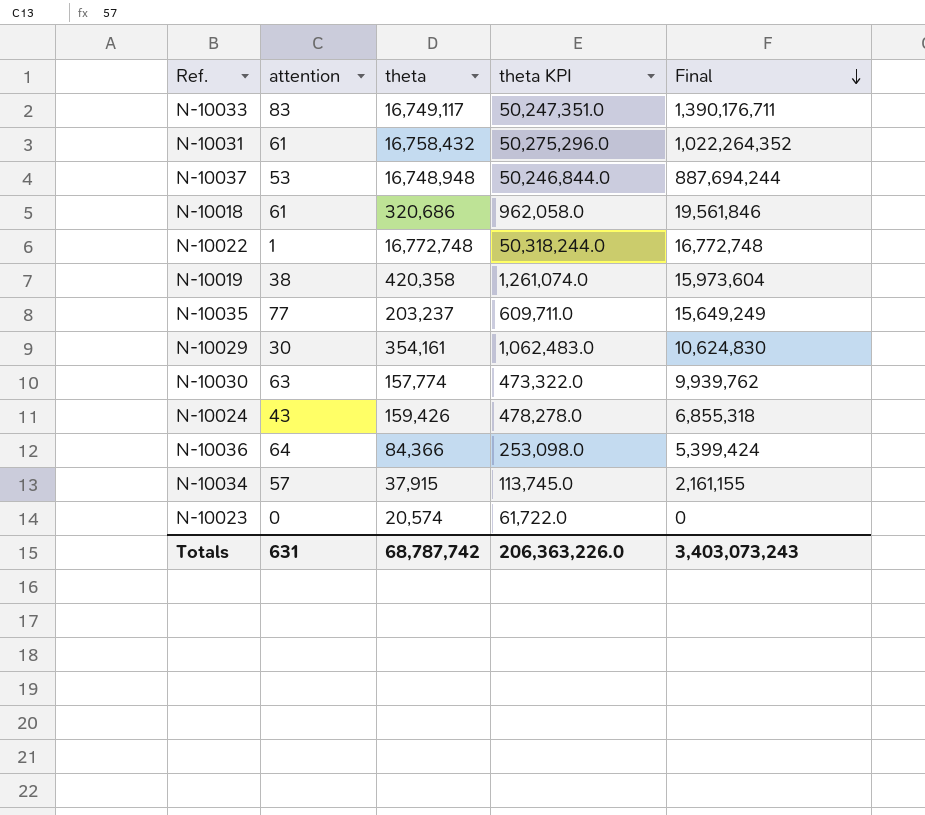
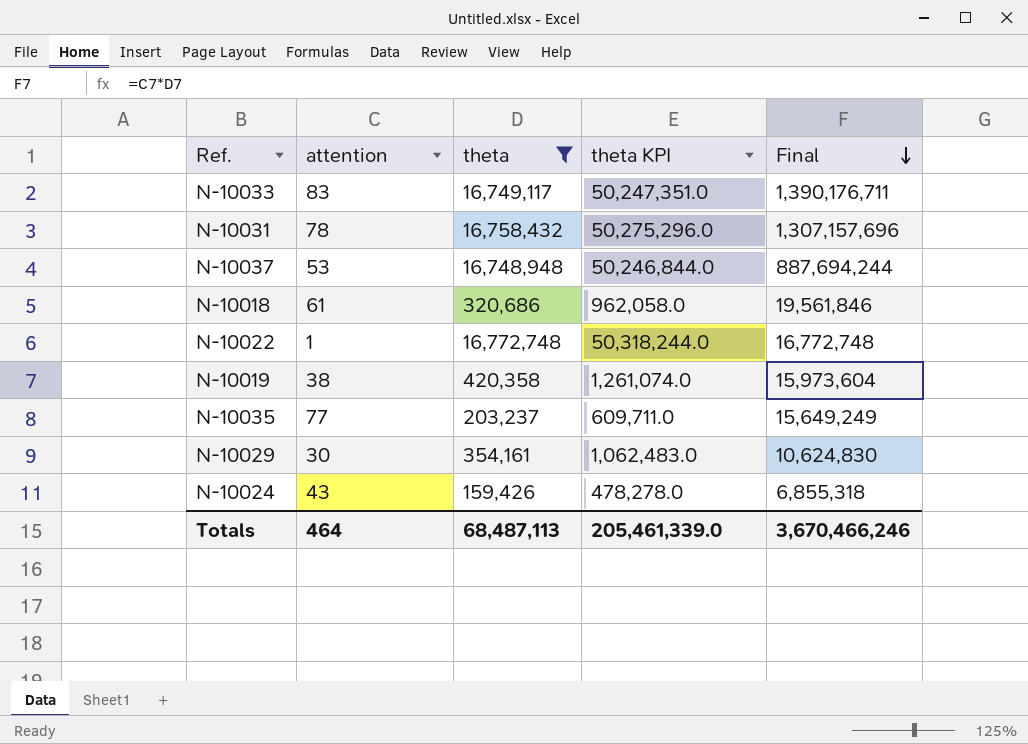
filter: none -> theta >= 159,426
N-10031 | attention: 61 -> 78
N-10031 | Final: 1,022,264,352 -> 1,307,157,696
Totals | attention: 631 -> 464
Totals | theta: 68,787,742 -> 68,487,113
Totals | theta KPI: 206,363,226.0 -> 205,461,339.0
Totals | Final: 3,403,073,243 -> 3,670,466,246

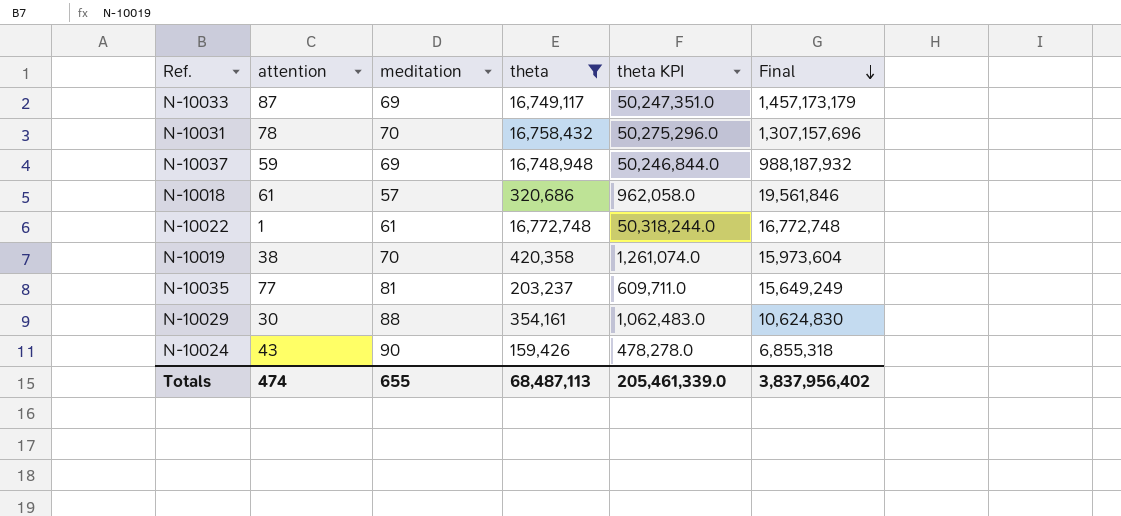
column meditation | position: none -> 3
N-10033 | attention: 83 -> 87
N-10033 | Final: 1,390,176,711 -> 1,457,173,179
N-10037 | attention: 53 -> 59
N-10037 | Final: 887,694,244 -> 988,187,932
Totals | attention: 464 -> 474
Totals | Final: 3,670,466,246 -> 3,837,956,402

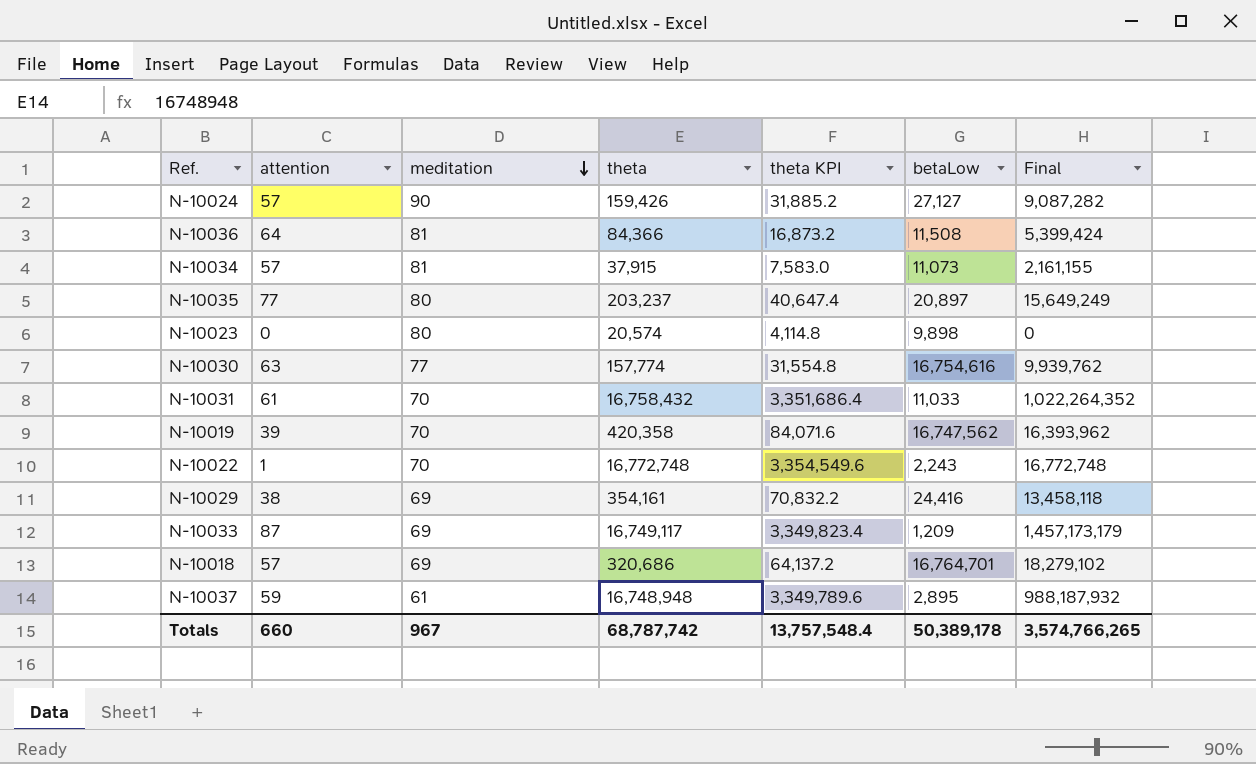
filter: theta >= 159,426 -> none
row order: Final descending -> meditation descending
column theta KPI | formula: [theta] * 3 -> [theta] * 0.2
column betaLow | position: none -> 6
N-10024 | attention: 43 -> 57
N-10024 | Final: 6,855,318 -> 9,087,282
N-10035 | meditation: 81 -> 80
N-10031 | attention: 78 -> 61
N-10031 | Final: 1,307,157,696 -> 1,022,264,352
N-10019 | attention: 38 -> 39
N-10019 | Final: 15,973,604 -> 16,393,962
N-10022 | meditation: 61 -> 70
N-10029 | attention: 30 -> 38
N-10029 | meditation: 88 -> 69
N-10029 | Final: 10,624,830 -> 13,458,118
N-10018 | attention: 61 -> 57
N-10018 | meditation: 57 -> 69
N-10018 | Final: 19,561,846 -> 18,279,102
N-10037 | meditation: 69 -> 61
Totals | attention: 474 -> 660
Totals | meditation: 655 -> 967
Totals | theta: 68,487,113 -> 68,787,742
Totals | theta KPI: 205,461,339.0 -> 13,757,548.4
Totals | Final: 3,837,956,402 -> 3,574,766,265

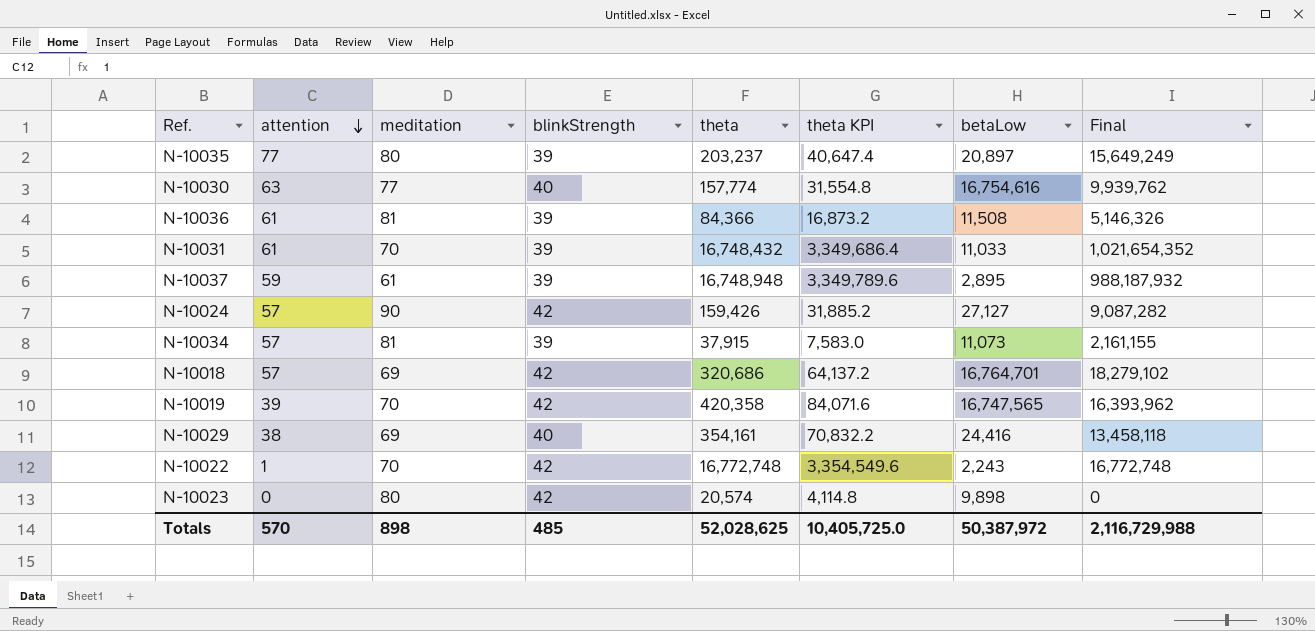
row order: meditation descending -> attention descending
column blinkStrength | position: none -> 4
row N-10033: 87 | 69 | 16,749,117 | 3,349,823.4 | 1,209 | 1,457,173,179 -> none
N-10036 | attention: 64 -> 61
N-10036 | Final: 5,399,424 -> 5,146,326
N-10031 | theta: 16,758,432 -> 16,748,432
N-10031 | theta KPI: 3,351,686.4 -> 3,349,686.4
N-10031 | Final: 1,022,264,352 -> 1,021,654,352
N-10019 | betaLow: 16,747,562 -> 16,747,565
Totals | attention: 660 -> 570
Totals | meditation: 967 -> 898
Totals | theta: 68,787,742 -> 52,028,625
Totals | theta KPI: 13,757,548.4 -> 10,405,725.0
Totals | betaLow: 50,389,178 -> 50,387,972
Totals | Final: 3,574,766,265 -> 2,116,729,988

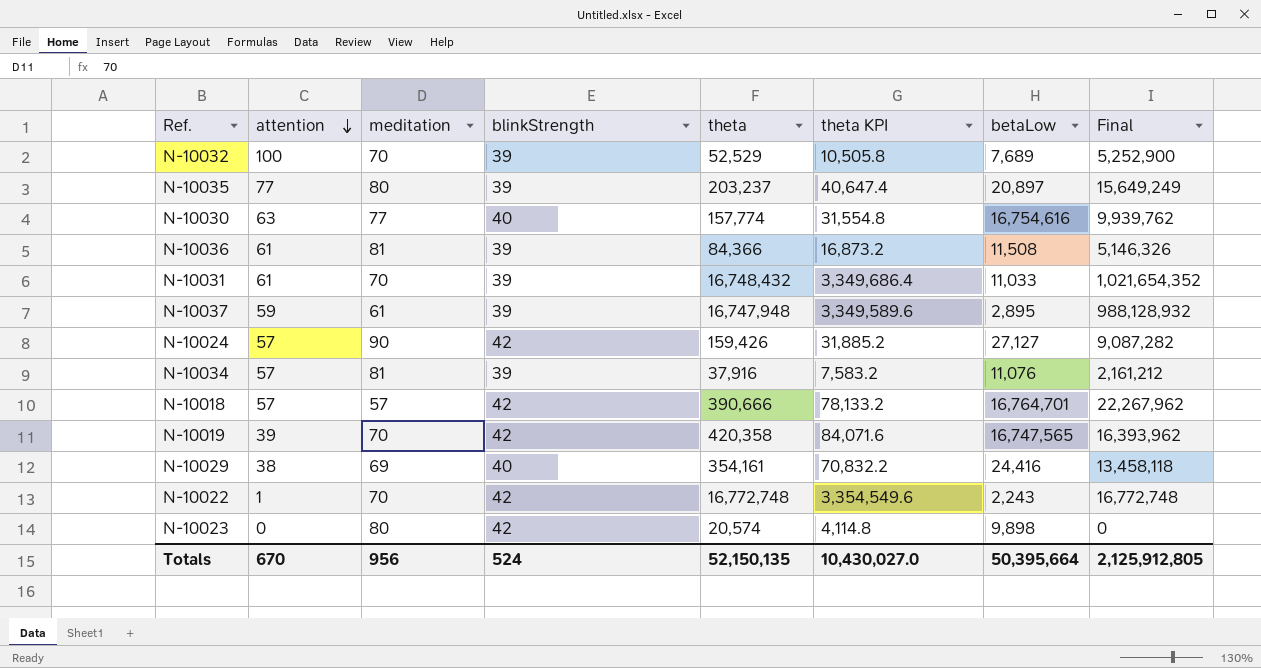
row N-10032: none -> 100 | 70 | 39 | 52,529 | 10,505.8 | 7,689 | 5,252,900
N-10037 | theta: 16,748,948 -> 16,747,948
N-10037 | theta KPI: 3,349,789.6 -> 3,349,589.6
N-10037 | Final: 988,187,932 -> 988,128,932
N-10034 | theta: 37,915 -> 37,916
N-10034 | theta KPI: 7,583.0 -> 7,583.2
N-10034 | betaLow: 11,073 -> 11,076
N-10034 | Final: 2,161,155 -> 2,161,212
N-10018 | meditation: 69 -> 57
N-10018 | theta: 320,686 -> 390,666
N-10018 | theta KPI: 64,137.2 -> 78,133.2
N-10018 | Final: 18,279,102 -> 22,267,962
Totals | attention: 570 -> 670
Totals | meditation: 898 -> 956
Totals | blinkStrength: 485 -> 524
Totals | theta: 52,028,625 -> 52,150,135
Totals | theta KPI: 10,405,725.0 -> 10,430,027.0
Totals | betaLow: 50,387,972 -> 50,395,664
Totals | Final: 2,116,729,988 -> 2,125,912,805

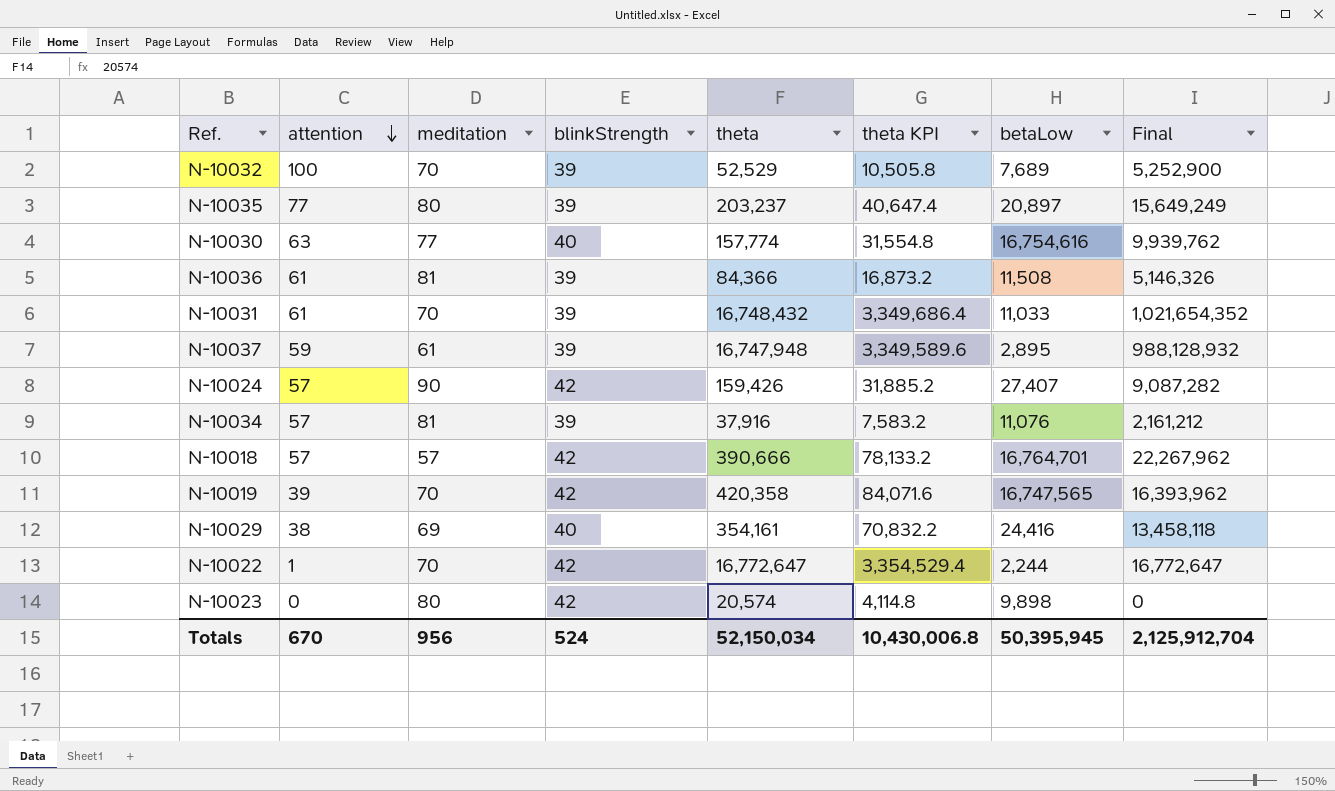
N-10024 | betaLow: 27,127 -> 27,407
N-10022 | theta: 16,772,748 -> 16,772,647
N-10022 | theta KPI: 3,354,549.6 -> 3,354,529.4
N-10022 | betaLow: 2,243 -> 2,244
N-10022 | Final: 16,772,748 -> 16,772,647
Totals | theta: 52,150,135 -> 52,150,034
Totals | theta KPI: 10,430,027.0 -> 10,430,006.8
Totals | betaLow: 50,395,664 -> 50,395,945
Totals | Final: 2,125,912,805 -> 2,125,912,704

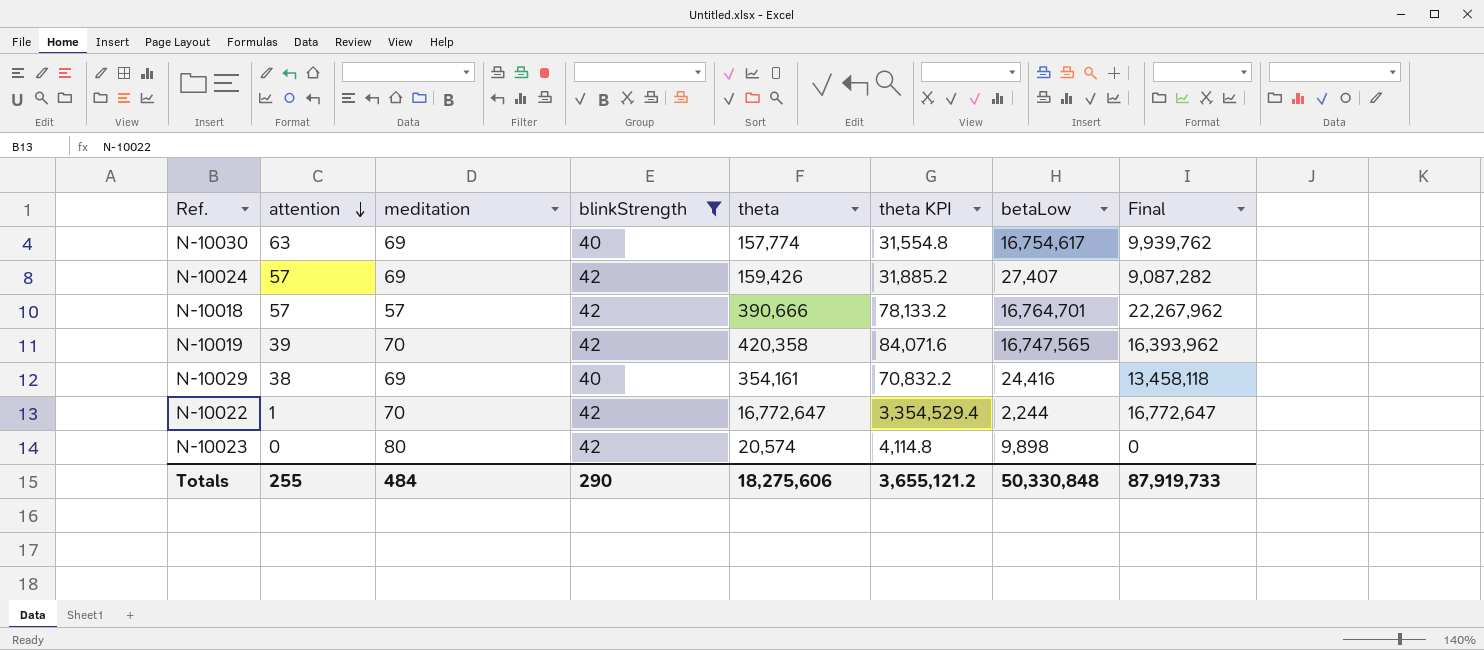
filter: none -> blinkStrength != 39
N-10030 | meditation: 77 -> 69
N-10030 | betaLow: 16,754,616 -> 16,754,617
N-10024 | meditation: 90 -> 69
Totals | attention: 670 -> 255
Totals | meditation: 956 -> 484
Totals | blinkStrength: 524 -> 290
Totals | theta: 52,150,034 -> 18,275,606
Totals | theta KPI: 10,430,006.8 -> 3,655,121.2
Totals | betaLow: 50,395,945 -> 50,330,848
Totals | Final: 2,125,912,704 -> 87,919,733

